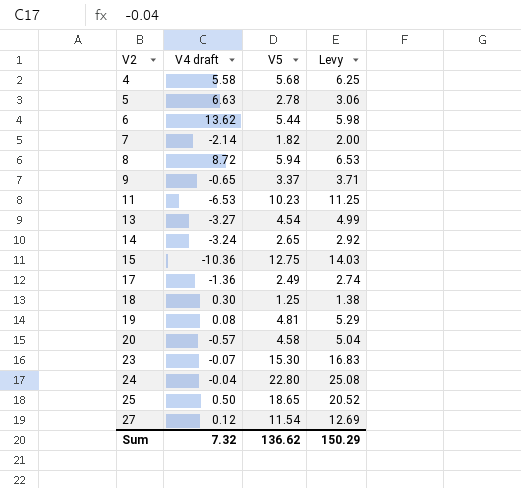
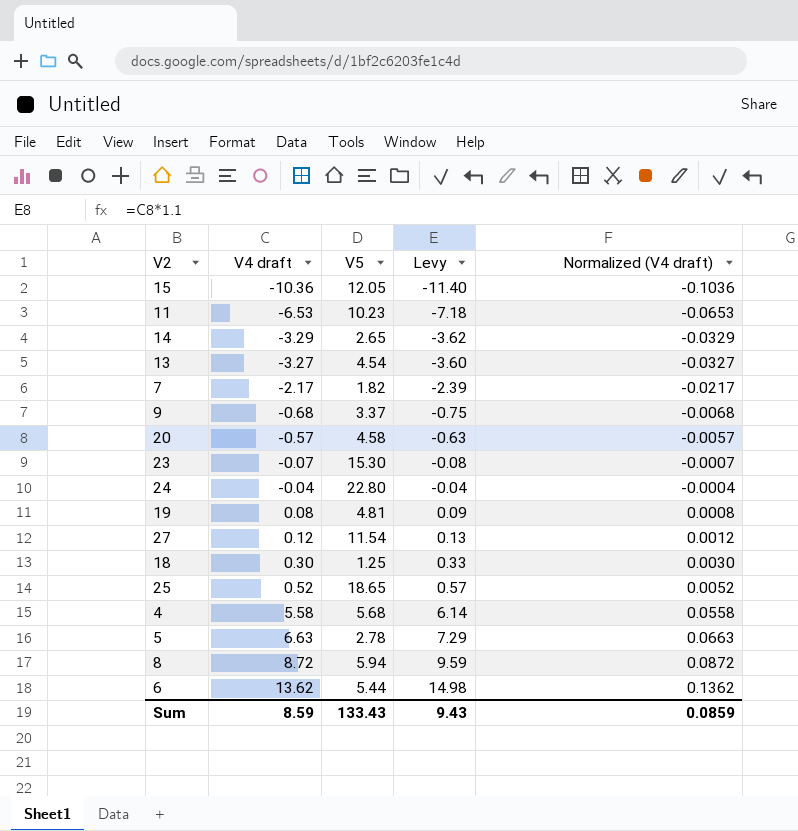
row order: V2 ascending -> V4 draft ascending
column Levy | formula: [V5] * 1.1 -> [V4 draft] * 1.1
column Normalized (V4 draft) | formula: none -> [V4 draft] * 0.01
row 17: -1.36 | 2.49 | 2.74 -> none
15 | V5: 12.75 -> 12.05
14 | V4 draft: -3.24 -> -3.29
7 | V4 draft: -2.14 -> -2.17
9 | V4 draft: -0.65 -> -0.68
25 | V4 draft: 0.50 -> 0.52
Sum | V4 draft: 7.32 -> 8.59
Sum | V5: 136.62 -> 133.43
Sum | Levy: 150.29 -> 9.43

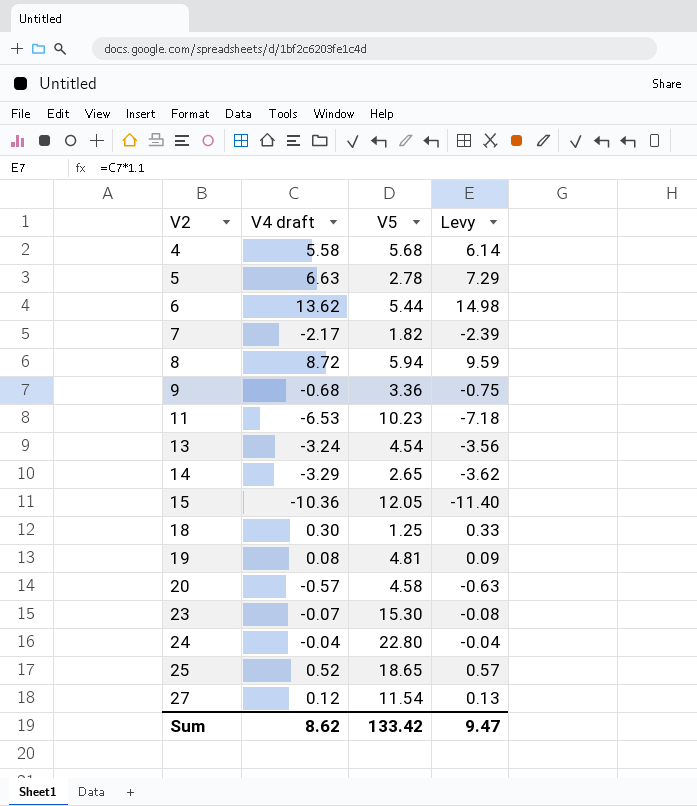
row order: V4 draft ascending -> V2 ascending
column Normalized (V4 draft) | formula: [V4 draft] * 0.01 -> none
9 | V5: 3.37 -> 3.36
13 | V4 draft: -3.27 -> -3.24
13 | Levy: -3.60 -> -3.56
Sum | V4 draft: 8.59 -> 8.62
Sum | V5: 133.43 -> 133.42
Sum | Levy: 9.43 -> 9.47

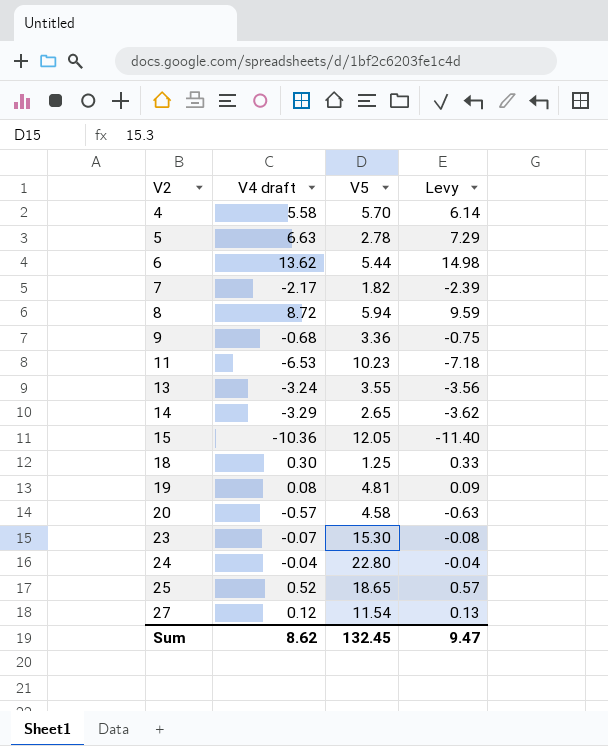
4 | V5: 5.68 -> 5.70
13 | V5: 4.54 -> 3.55
Sum | V5: 133.42 -> 132.45

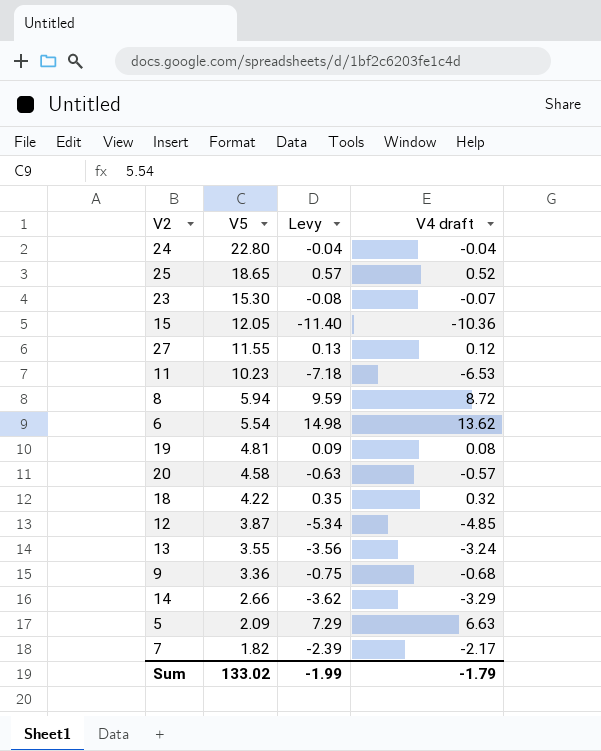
row order: V2 ascending -> V5 descending
column V4 draft | position: 2 -> 4
row 4: 5.58 | 5.70 | 6.14 -> none
27 | V5: 11.54 -> 11.55
6 | V5: 5.44 -> 5.54
18 | V5: 1.25 -> 4.22
18 | Levy: 0.33 -> 0.35
18 | V4 draft: 0.30 -> 0.32
row 12: none -> 3.87 | -5.34 | -4.85
14 | V5: 2.65 -> 2.66
5 | V5: 2.78 -> 2.09
Sum | V5: 132.45 -> 133.02
Sum | Levy: 9.47 -> -1.99
Sum | V4 draft: 8.62 -> -1.79

